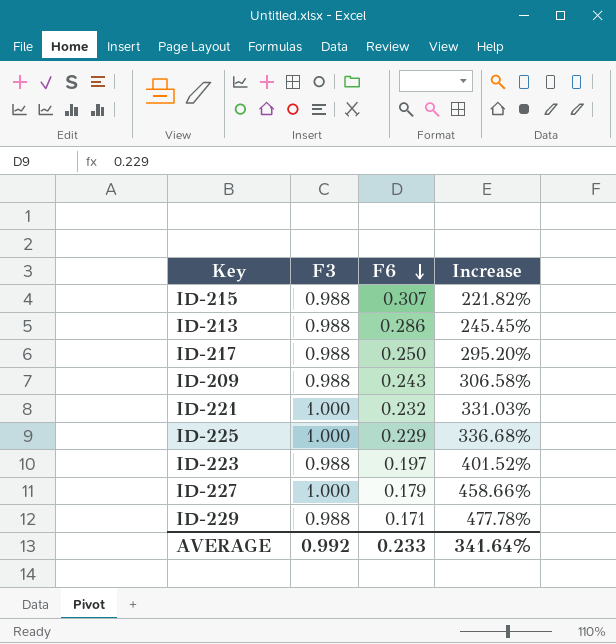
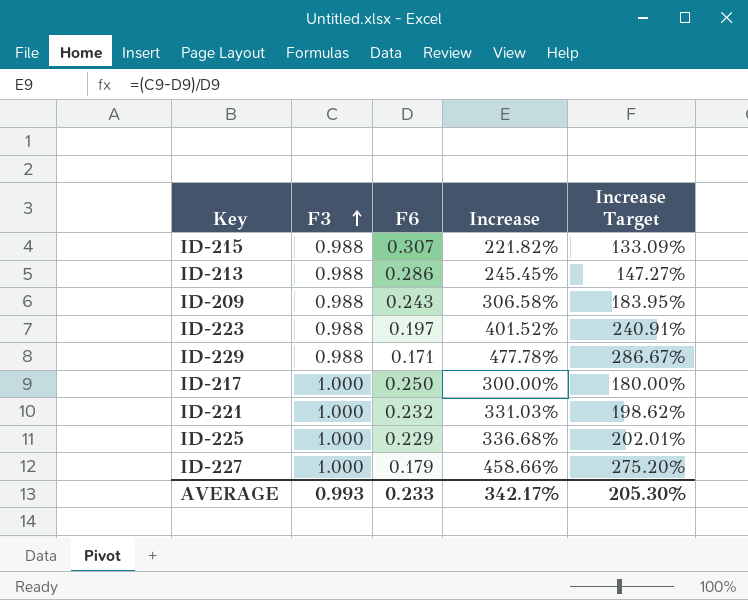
row order: F6 descending -> F3 ascending
column Increase Target | formula: none -> [Increase] * 0.6
ID-217 | F3: 0.988 -> 1.000
ID-217 | Increase: 295.20% -> 300.00%
AVERAGE | F3: 0.992 -> 0.993
AVERAGE | Increase: 341.64% -> 342.17%

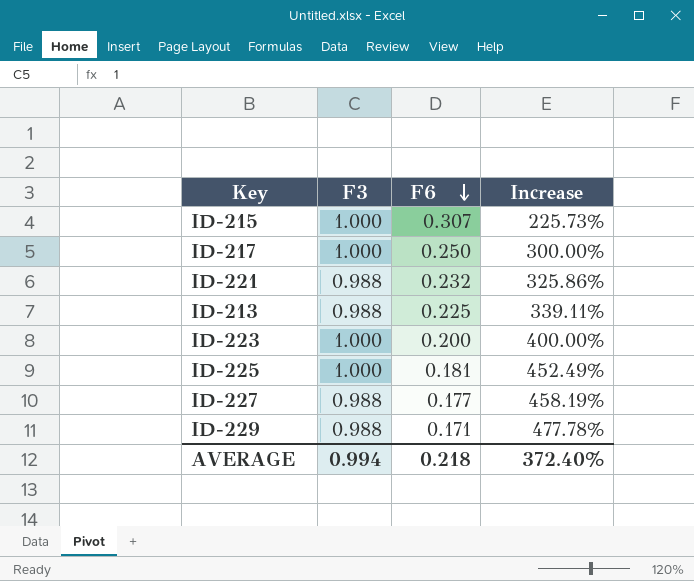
row order: F3 ascending -> F6 descending
column Increase Target | formula: [Increase] * 0.6 -> none
row ID-209: 0.988 | 0.243 | 306.58% | 183.95% -> none
ID-215 | F3: 0.988 -> 1.000
ID-215 | Increase: 221.82% -> 225.73%
ID-221 | F3: 1.000 -> 0.988
ID-221 | Increase: 331.03% -> 325.86%
ID-213 | F6: 0.286 -> 0.225
ID-213 | Increase: 245.45% -> 339.11%
ID-223 | F3: 0.988 -> 1.000
ID-223 | F6: 0.197 -> 0.200
ID-223 | Increase: 401.52% -> 400.00%
ID-225 | F6: 0.229 -> 0.181
ID-225 | Increase: 336.68% -> 452.49%
ID-227 | F3: 1.000 -> 0.988
ID-227 | F6: 0.179 -> 0.177
ID-227 | Increase: 458.66% -> 458.19%
AVERAGE | F3: 0.993 -> 0.994
AVERAGE | F6: 0.233 -> 0.218
AVERAGE | Increase: 342.17% -> 372.40%

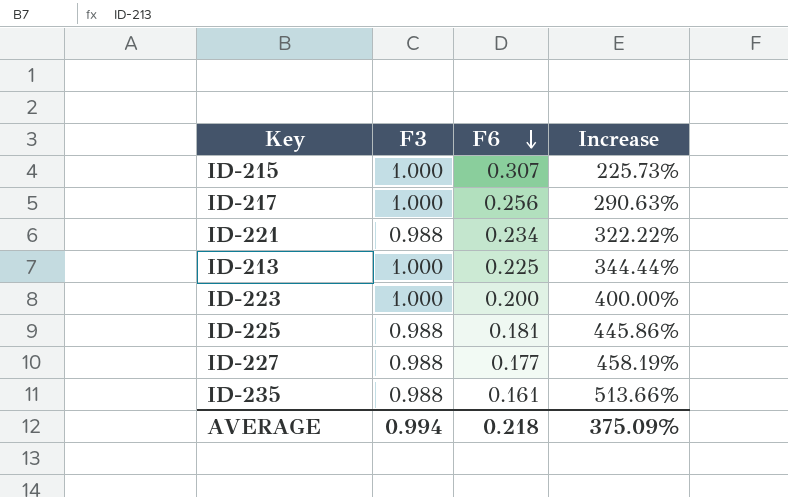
row ID-229: 0.988 | 0.171 | 477.78% -> none
ID-217 | F6: 0.250 -> 0.256
ID-217 | Increase: 300.00% -> 290.63%
ID-221 | F6: 0.232 -> 0.234
ID-221 | Increase: 325.86% -> 322.22%
ID-213 | F3: 0.988 -> 1.000
ID-213 | Increase: 339.11% -> 344.44%
ID-225 | F3: 1.000 -> 0.988
ID-225 | Increase: 452.49% -> 445.86%
row ID-235: none -> 0.988 | 0.161 | 513.66%
AVERAGE | Increase: 372.40% -> 375.09%

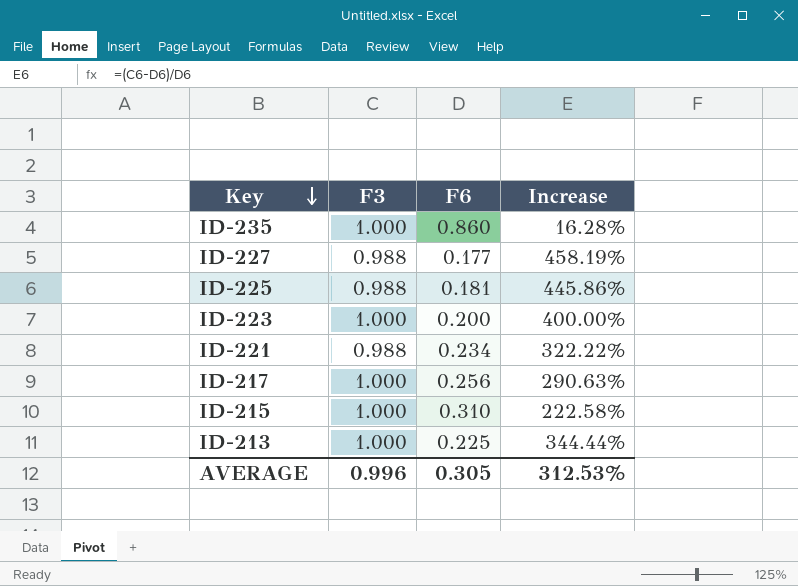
row order: F6 descending -> Key descending
ID-235 | F3: 0.988 -> 1.000
ID-235 | F6: 0.161 -> 0.860
ID-235 | Increase: 513.66% -> 16.28%
ID-215 | F6: 0.307 -> 0.310
ID-215 | Increase: 225.73% -> 222.58%
AVERAGE | F3: 0.994 -> 0.996
AVERAGE | F6: 0.218 -> 0.305
AVERAGE | Increase: 375.09% -> 312.53%

